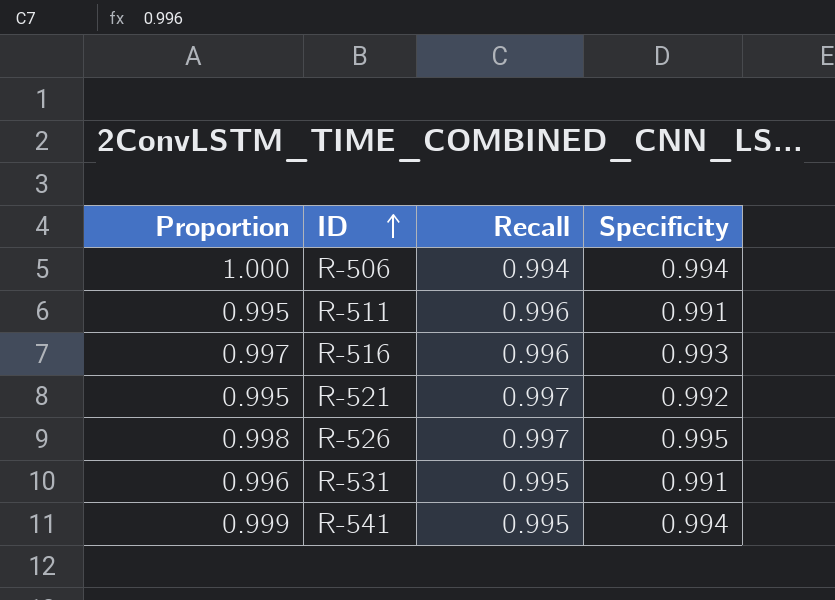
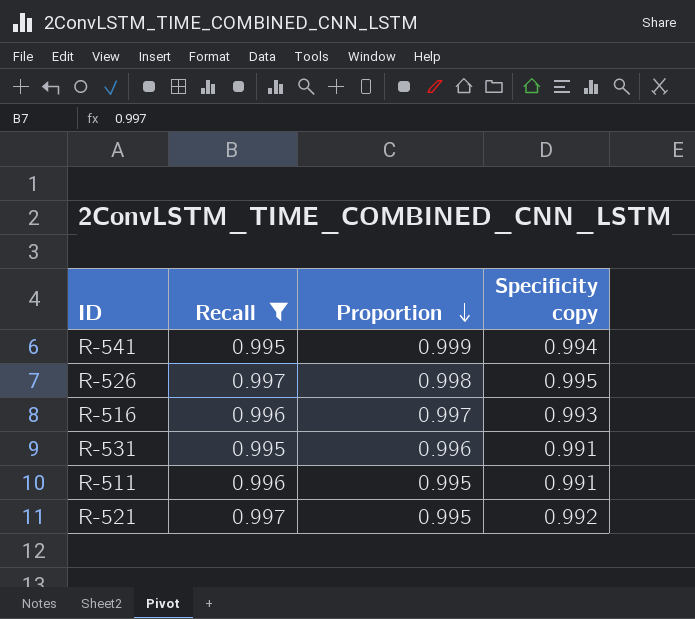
filter: none -> Recall != 0.994
row order: ID ascending -> Proportion descending
column Proportion | position: 1 -> 3
column name: Specificity -> Specificity copy

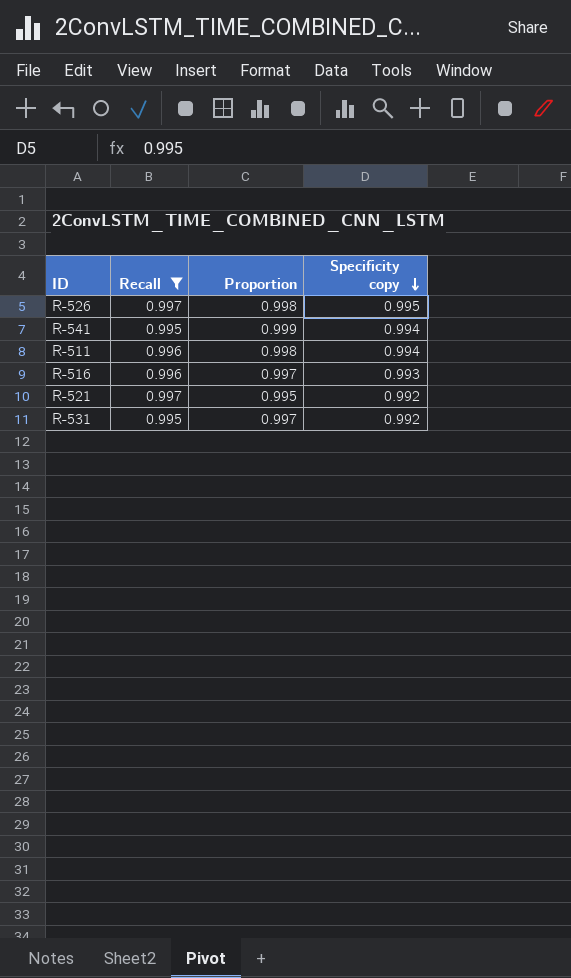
row order: Proportion descending -> Specificity copy descending
R-511 | Proportion: 0.995 -> 0.998
R-511 | Specificity copy: 0.991 -> 0.994
R-531 | Proportion: 0.996 -> 0.997
R-531 | Specificity copy: 0.991 -> 0.992

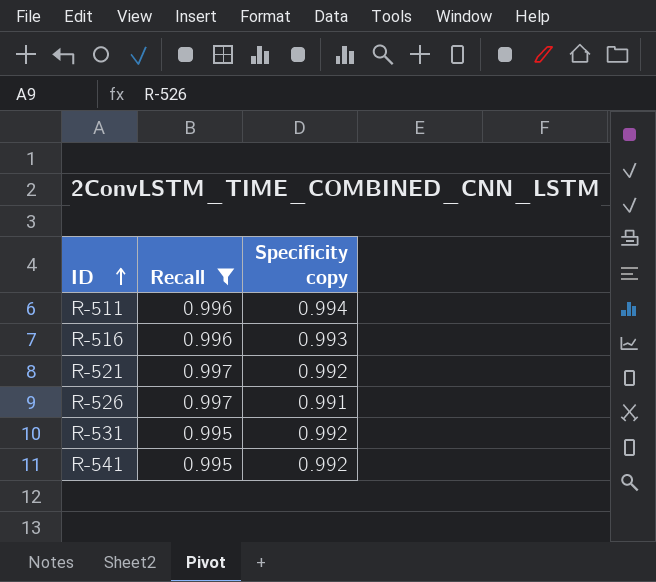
row order: Specificity copy descending -> ID ascending
column Proportion | formula: [Specificity copy] / [Recall] -> none
R-526 | Specificity copy: 0.995 -> 0.991
R-541 | Specificity copy: 0.994 -> 0.992

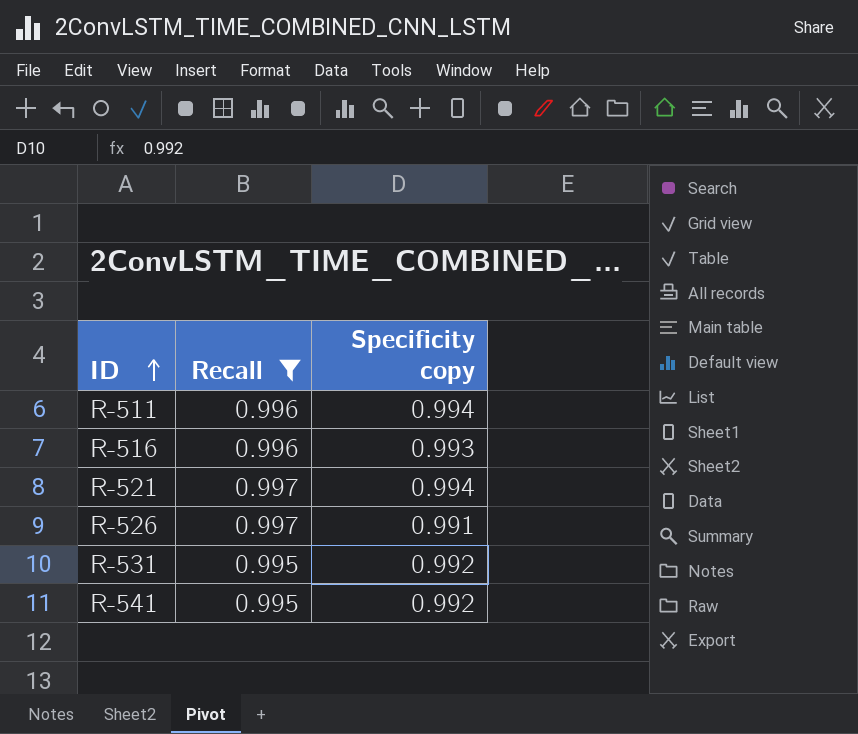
R-521 | Specificity copy: 0.992 -> 0.994

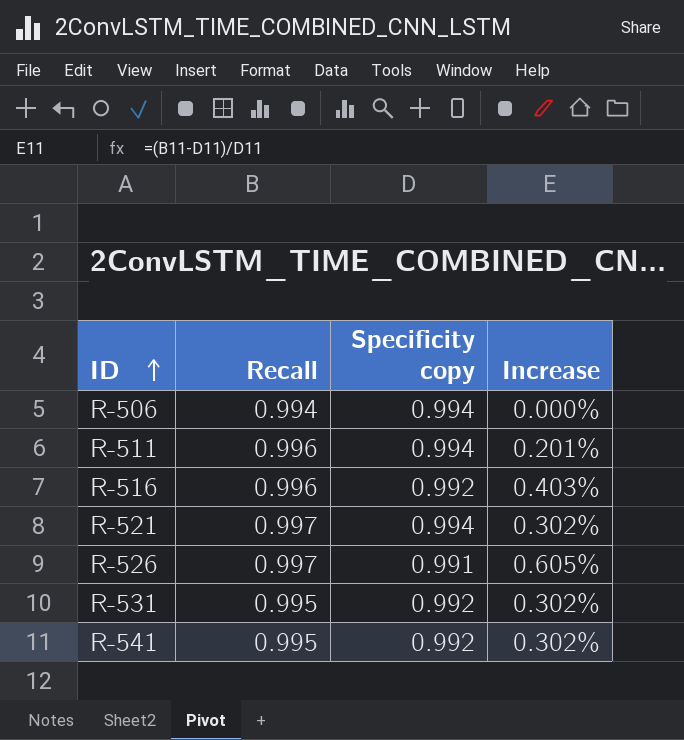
filter: Recall != 0.994 -> none
column Increase | formula: none -> ([Recall] - [Specificity copy]) / [Specificity copy]
R-516 | Specificity copy: 0.993 -> 0.992

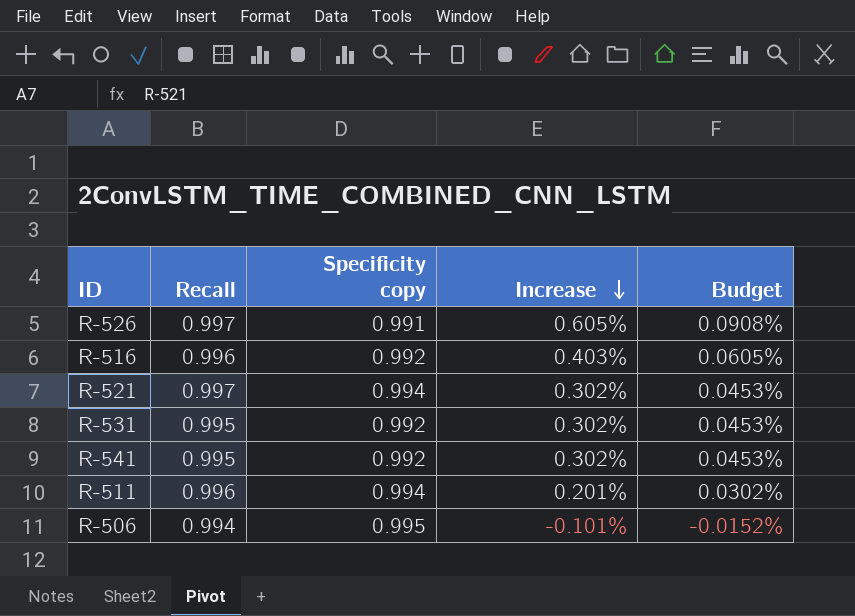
row order: ID ascending -> Increase descending
column Budget | formula: none -> [Increase] * 0.15
R-506 | Specificity copy: 0.994 -> 0.995
R-506 | Increase: 0.000% -> -0.101%

